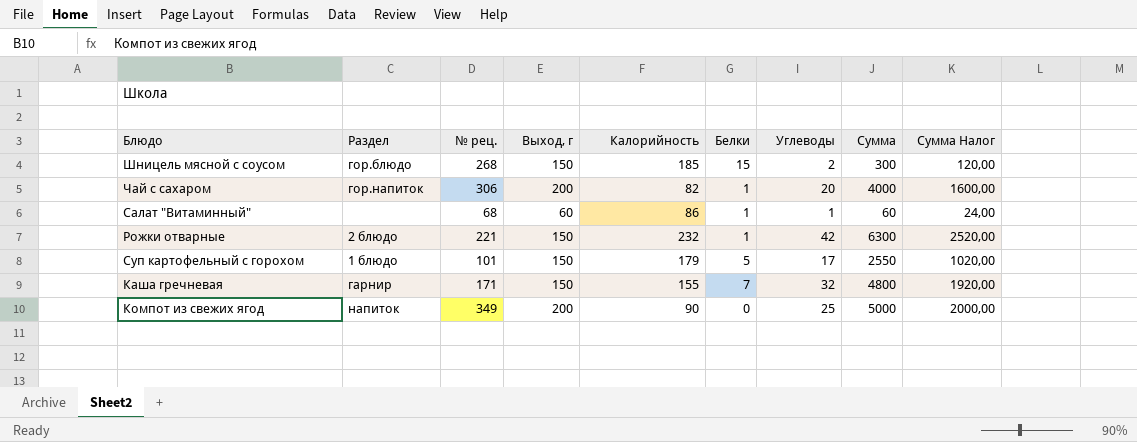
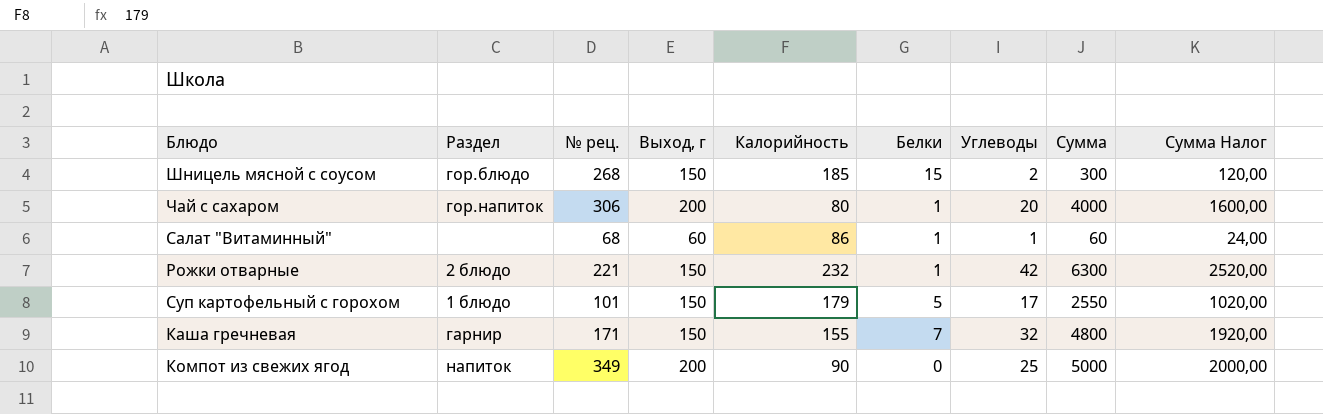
Чай с сахаром | Калорийность: 82 -> 80

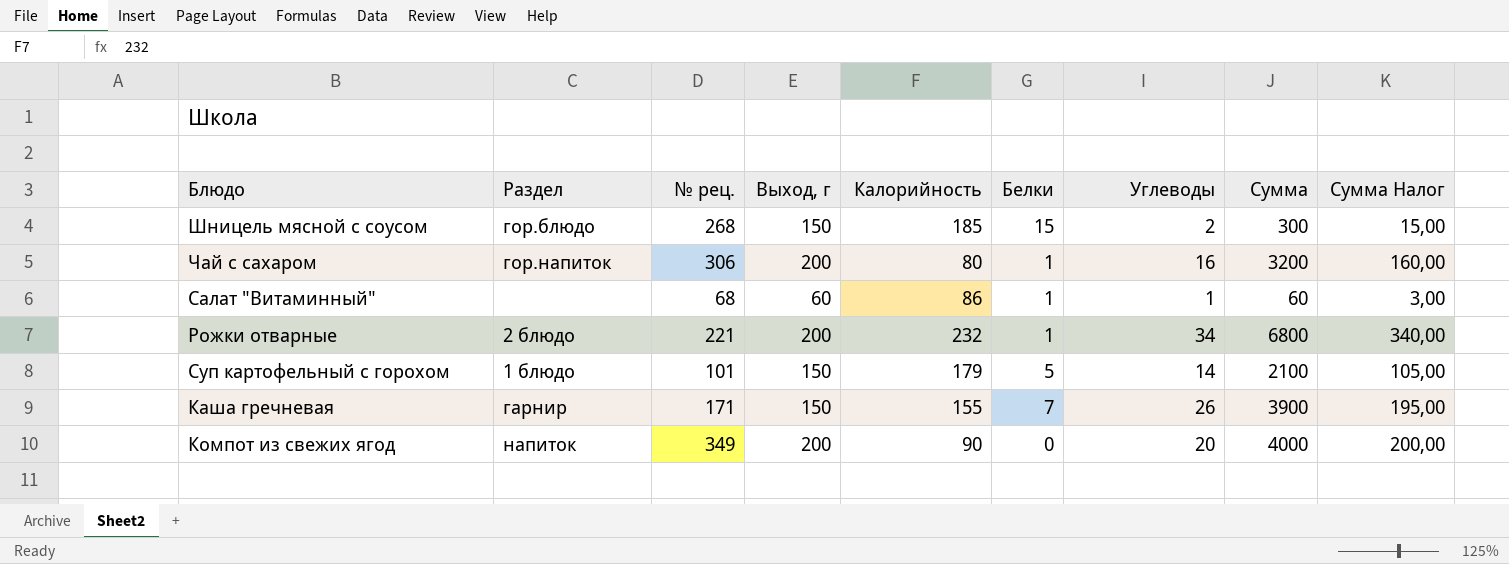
column Сумма Налог | formula: [Сумма] * 0,4 -> [Сумма] * 0,05
Чай с сахаром | Углеводы: 20 -> 16
Чай с сахаром | Сумма: 4000 -> 3200
Рожки отварные | Выход, г: 150 -> 200
Рожки отварные | Углеводы: 42 -> 34
Рожки отварные | Сумма: 6300 -> 6800
Суп картофельный с горохом | Углеводы: 17 -> 14
Суп картофельный с горохом | Сумма: 2550 -> 2100
Каша гречневая | Углеводы: 32 -> 26
Каша гречневая | Сумма: 4800 -> 3900
Компот из свежих ягод | Углеводы: 25 -> 20
Компот из свежих ягод | Сумма: 5000 -> 4000

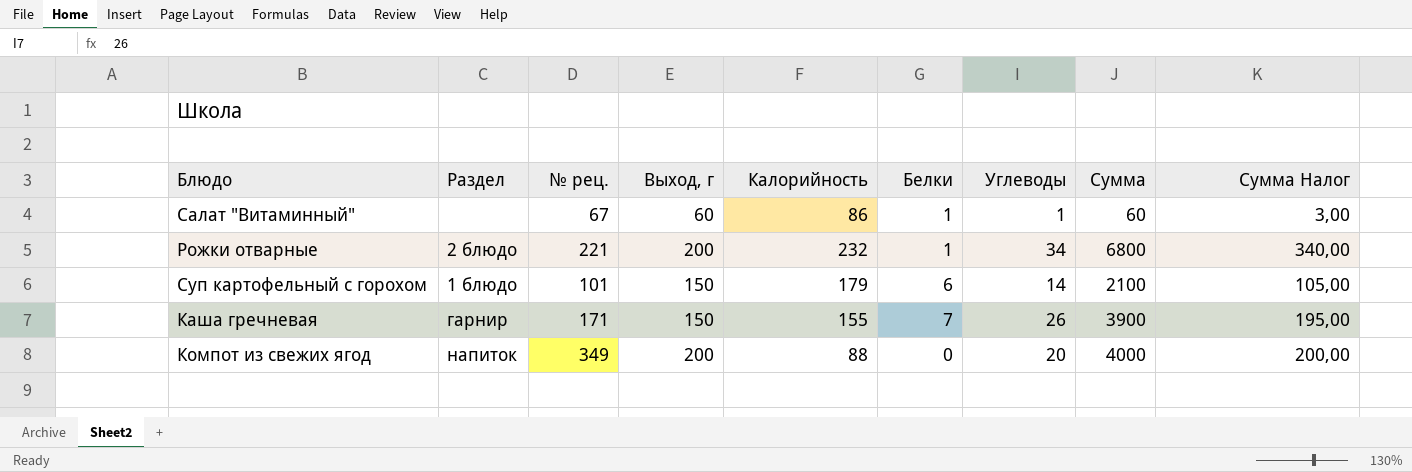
row Шницель мясной с соусом: гор.блюдо | 268 | 150 | 185 | 15 | 2 | 300 | 15,00 -> none
row Чай с сахаром: гор.напиток | 306 | 200 | 80 | 1 | 16 | 3200 | 160,00 -> none
Салат "Витаминный" | № рец.: 68 -> 67
Суп картофельный с горохом | Белки: 5 -> 6
Компот из свежих ягод | Калорийность: 90 -> 88

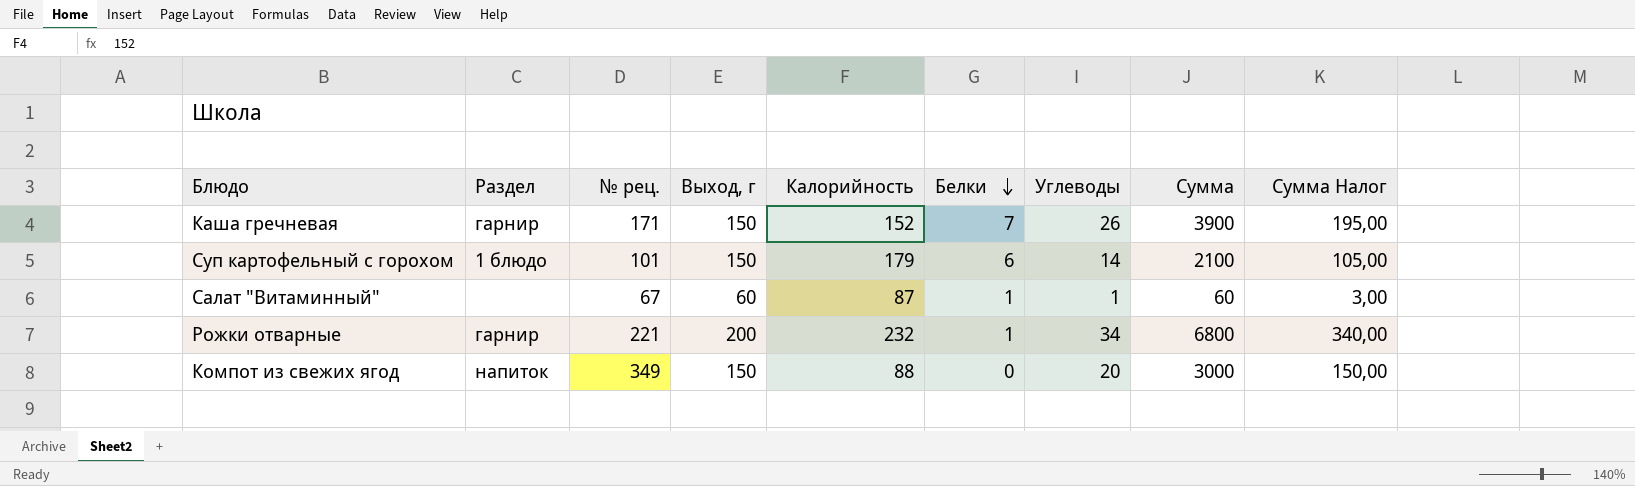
row order: none -> Белки descending
Каша гречневая | Калорийность: 155 -> 152
Салат "Витаминный" | Калорийность: 86 -> 87
Рожки отварные | Раздел: 2 блюдо -> гарнир
Компот из свежих ягод | Выход, г: 200 -> 150
Компот из свежих ягод | Сумма: 4000 -> 3000
Компот из свежих ягод | Сумма Налог: 200,00 -> 150,00

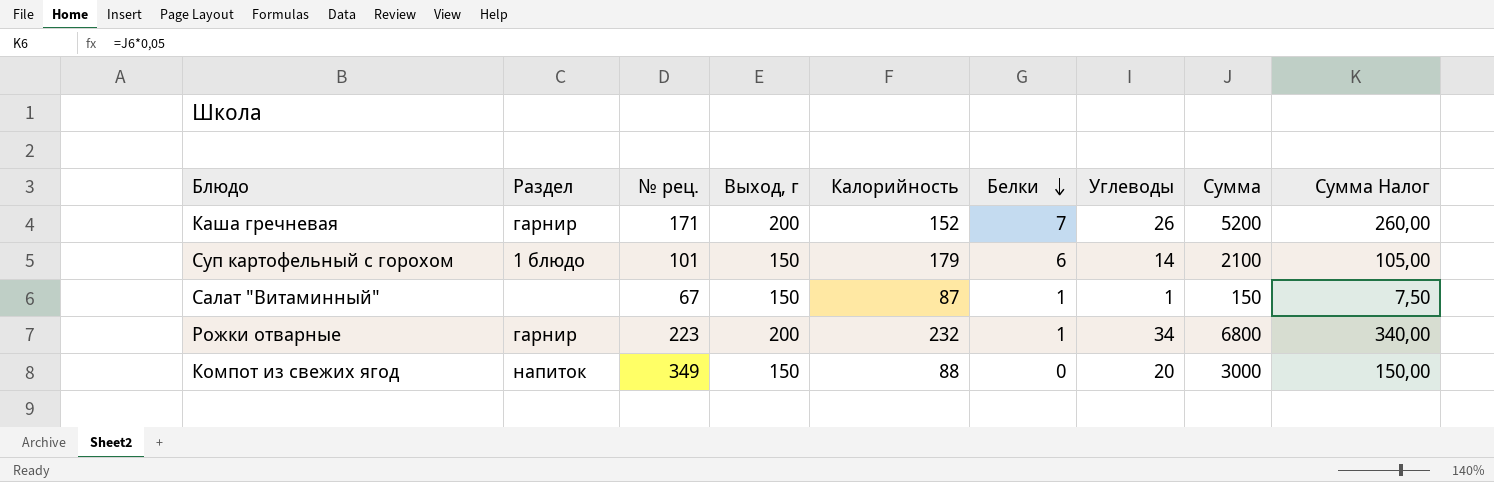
Каша гречневая | Выход, г: 150 -> 200
Каша гречневая | Сумма: 3900 -> 5200
Каша гречневая | Сумма Налог: 195,00 -> 260,00
Салат "Витаминный" | Выход, г: 60 -> 150
Салат "Витаминный" | Сумма: 60 -> 150
Салат "Витаминный" | Сумма Налог: 3,00 -> 7,50
Рожки отварные | № рец.: 221 -> 223

